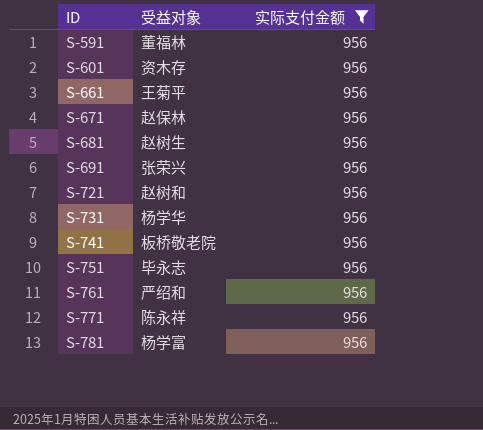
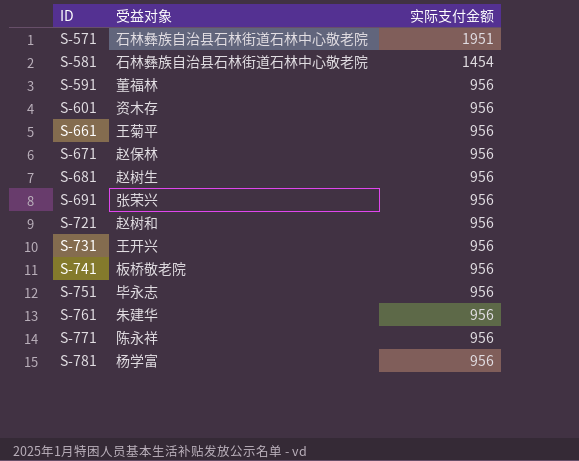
filter: 实际支付金额 = 956 -> none
S-731 | 受益对象: 杨学华 -> 王开兴
S-761 | 受益对象: 严绍和 -> 朱建华

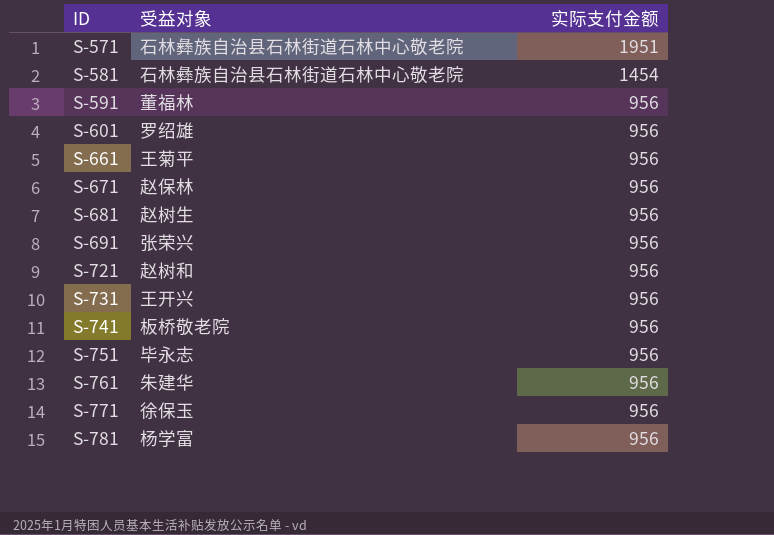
S-601 | 受益对象: 资木存 -> 罗绍雄
S-771 | 受益对象: 陈永祥 -> 徐保玉

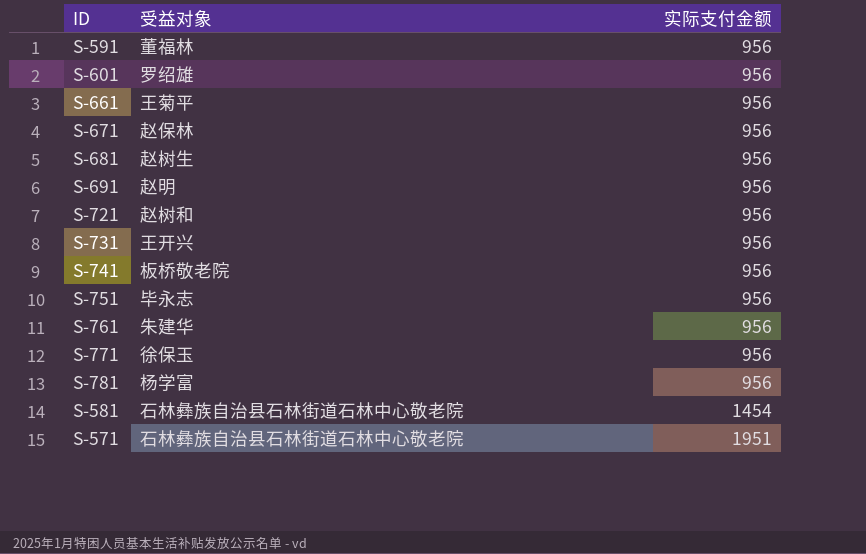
row order: ID ascending -> 实际支付金额 ascending
S-691 | 受益对象: 张荣兴 -> 赵明

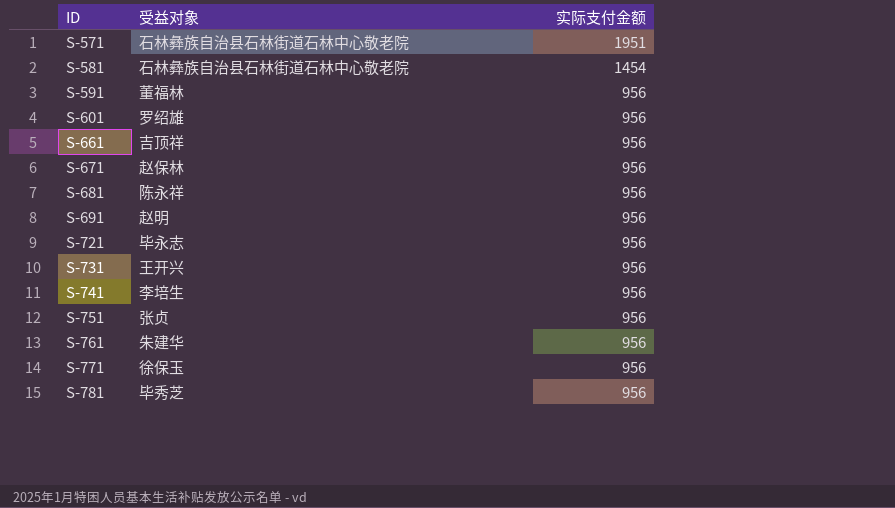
row order: 实际支付金额 ascending -> ID ascending
S-661 | 受益对象: 王菊平 -> 吉顶祥
S-681 | 受益对象: 赵树生 -> 陈永祥
S-721 | 受益对象: 赵树和 -> 毕永志
S-741 | 受益对象: 板桥敬老院 -> 李培生
S-751 | 受益对象: 毕永志 -> 张贞
S-781 | 受益对象: 杨学富 -> 毕秀芝

